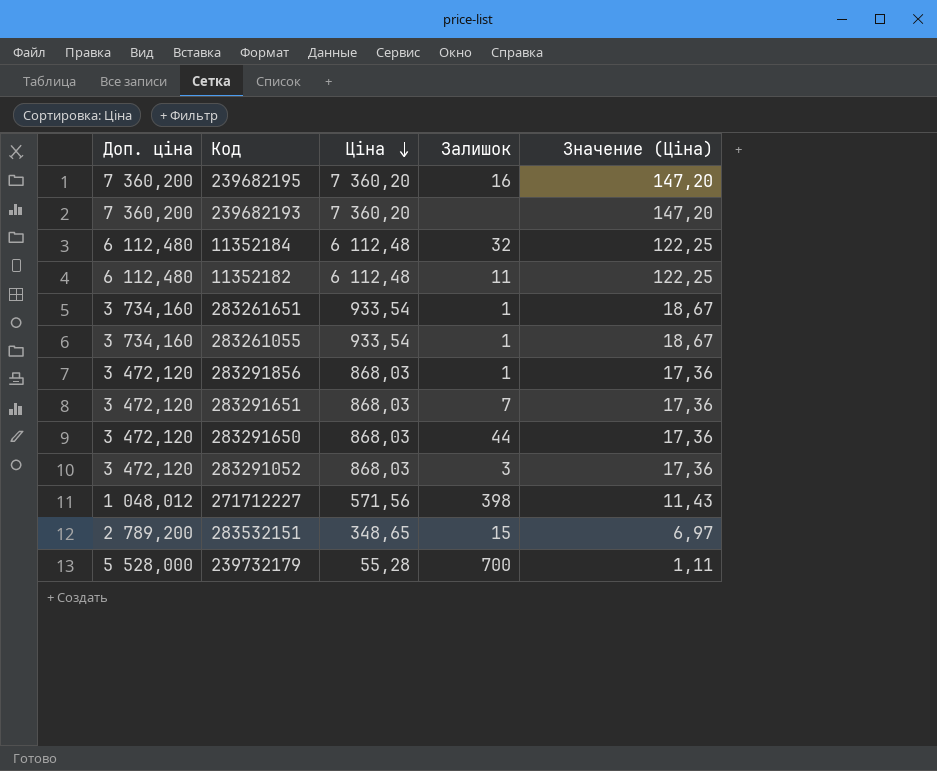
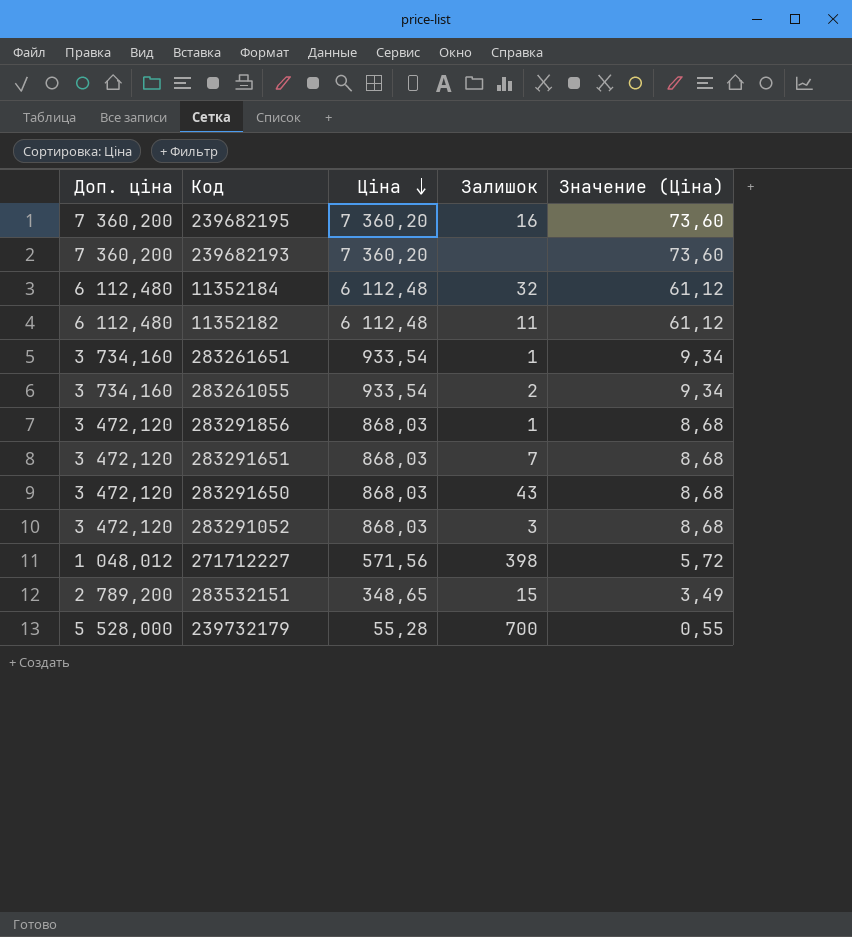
column Значение (Ціна) | formula: [Ціна] * 0,02 -> [Ціна] * 0,01
283261055 | Залишок: 1 -> 2
283291650 | Залишок: 44 -> 43

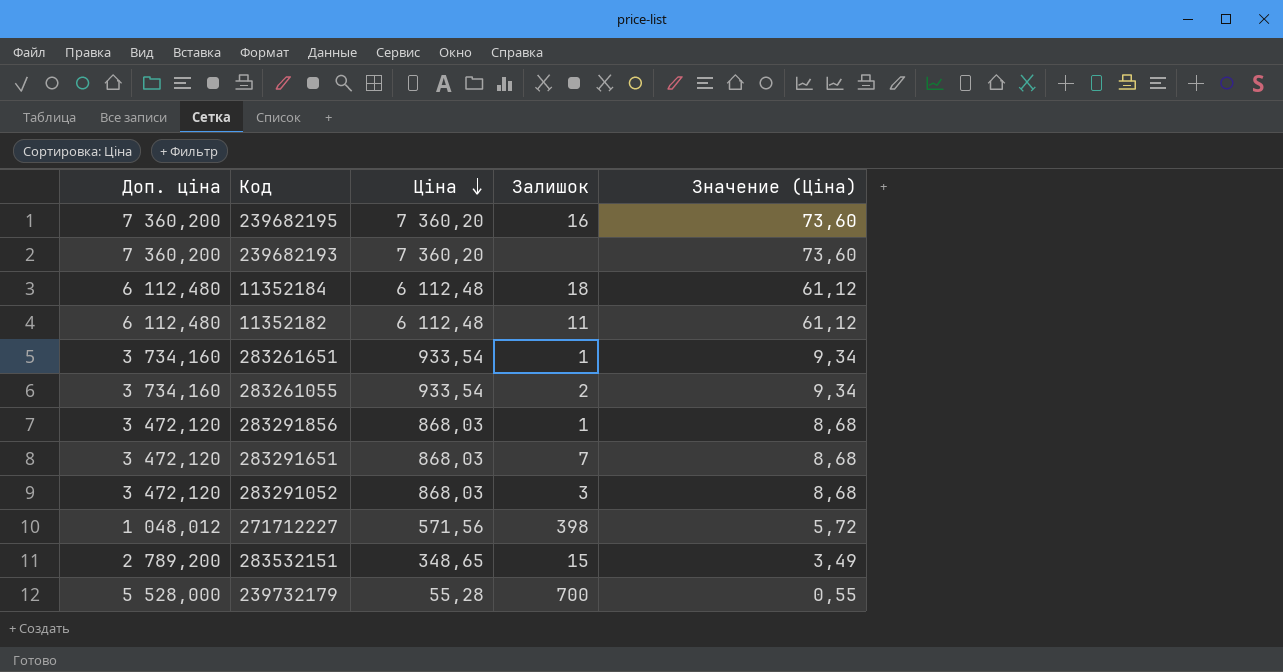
row 283291650: 3 472,120 | 868,03 | 43 | 8,68 -> none
11352184 | Залишок: 32 -> 18

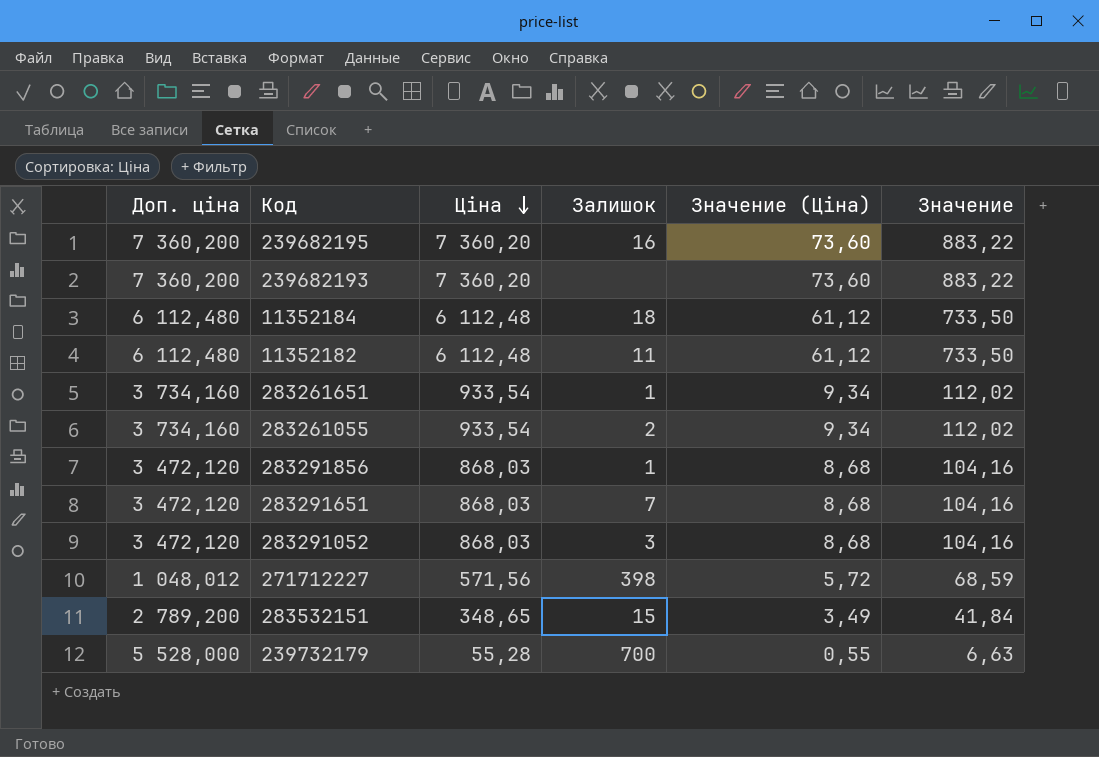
column Значение | formula: none -> [Ціна] * 0,12

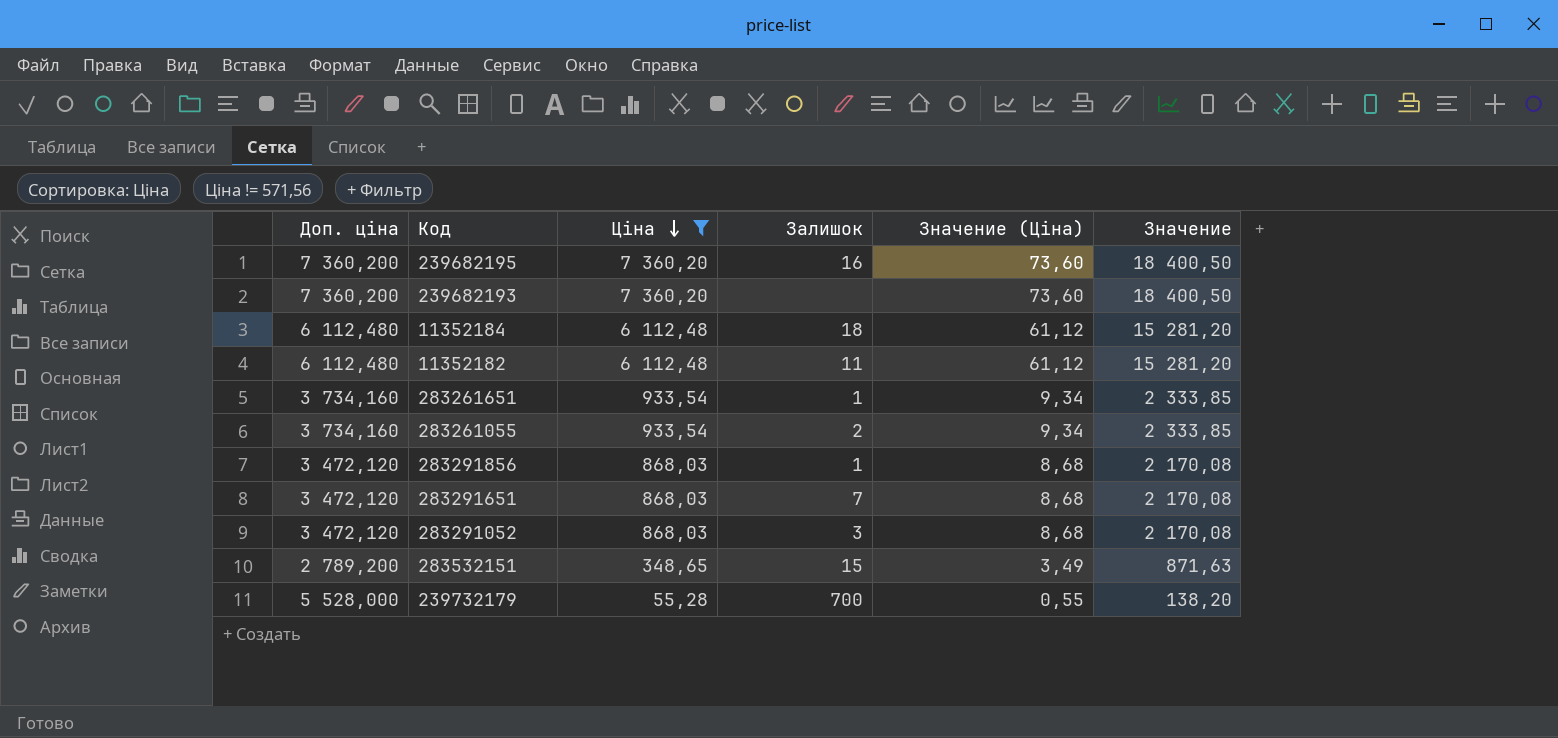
filter: none -> Ціна != 571,56
column Значение | formula: [Ціна] * 0,12 -> [Ціна] * 2,5

